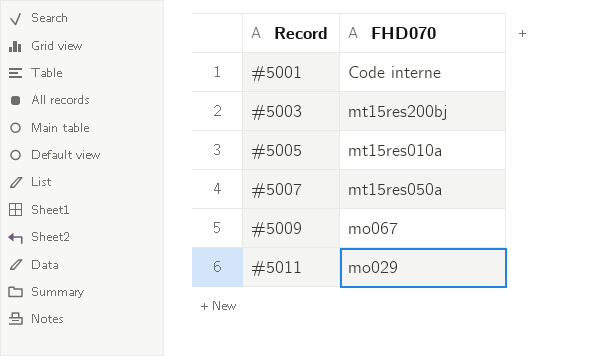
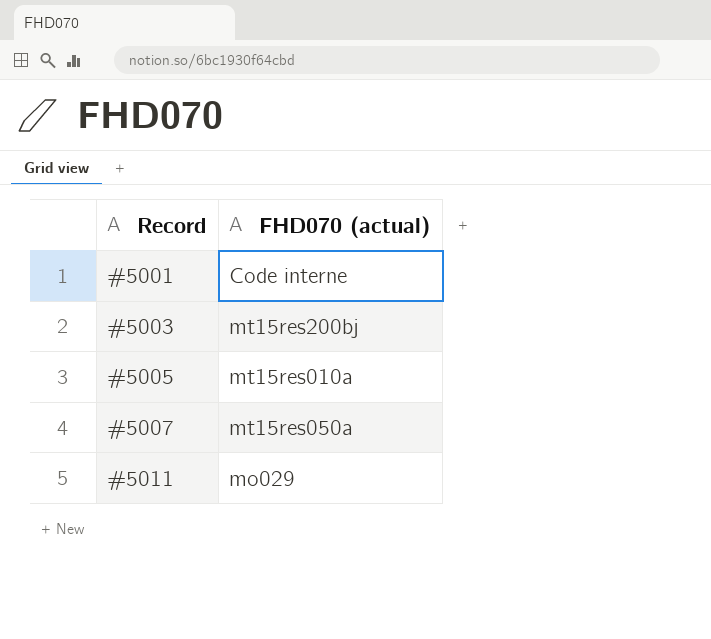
column name: FHD070 -> FHD070 (actual)
row #5009: mo067 -> none

